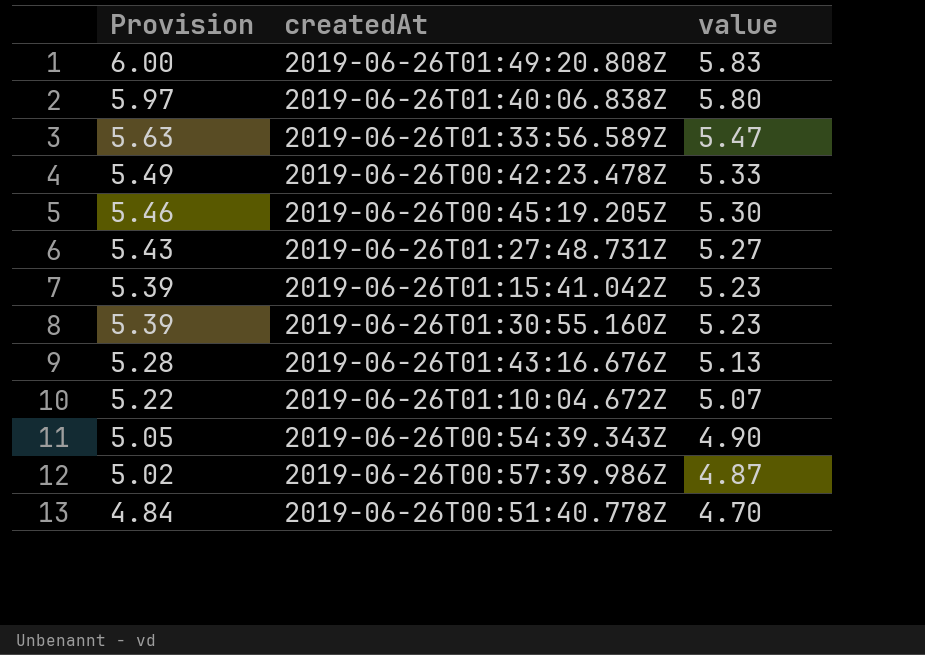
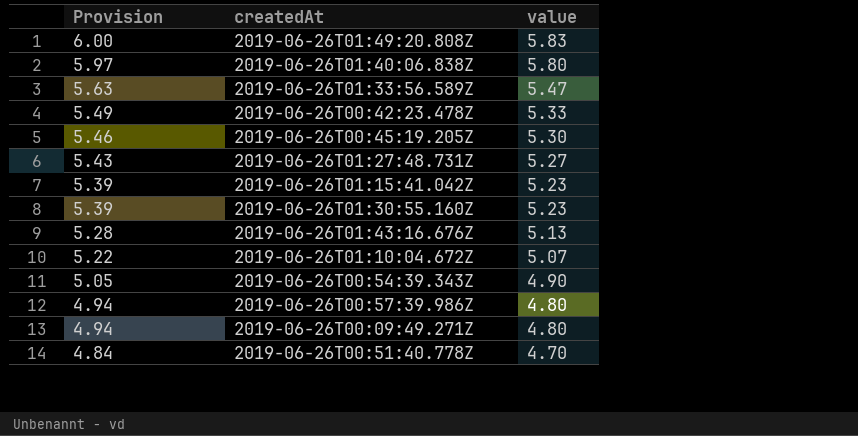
2019-06-26T00:57:39.986Z | Provision: 5.02 -> 4.94
2019-06-26T00:57:39.986Z | value: 4.87 -> 4.80
row 2019-06-26T00:09:49.271Z: none -> 4.94 | 4.80

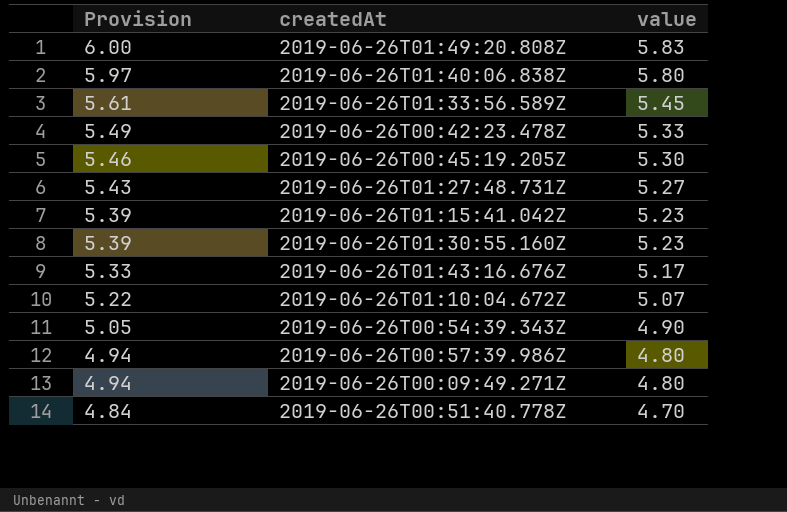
2019-06-26T01:33:56.589Z | Provision: 5.63 -> 5.61
2019-06-26T01:33:56.589Z | value: 5.47 -> 5.45
2019-06-26T01:43:16.676Z | Provision: 5.28 -> 5.33
2019-06-26T01:43:16.676Z | value: 5.13 -> 5.17

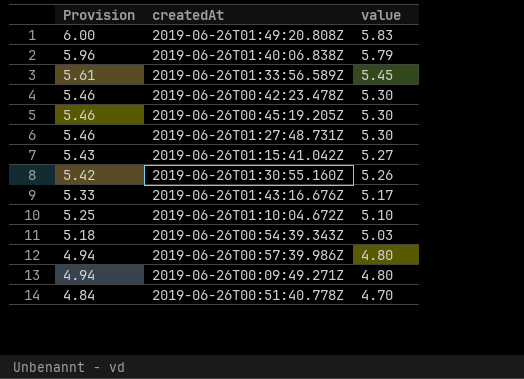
2019-06-26T01:40:06.838Z | Provision: 5.97 -> 5.96
2019-06-26T01:40:06.838Z | value: 5.80 -> 5.79
2019-06-26T00:42:23.478Z | Provision: 5.49 -> 5.46
2019-06-26T00:42:23.478Z | value: 5.33 -> 5.30
2019-06-26T01:27:48.731Z | Provision: 5.43 -> 5.46
2019-06-26T01:27:48.731Z | value: 5.27 -> 5.30
2019-06-26T01:15:41.042Z | Provision: 5.39 -> 5.43
2019-06-26T01:15:41.042Z | value: 5.23 -> 5.27
2019-06-26T01:30:55.160Z | Provision: 5.39 -> 5.42
2019-06-26T01:30:55.160Z | value: 5.23 -> 5.26
2019-06-26T01:10:04.672Z | Provision: 5.22 -> 5.25
2019-06-26T01:10:04.672Z | value: 5.07 -> 5.10
2019-06-26T00:54:39.343Z | Provision: 5.05 -> 5.18
2019-06-26T00:54:39.343Z | value: 4.90 -> 5.03

